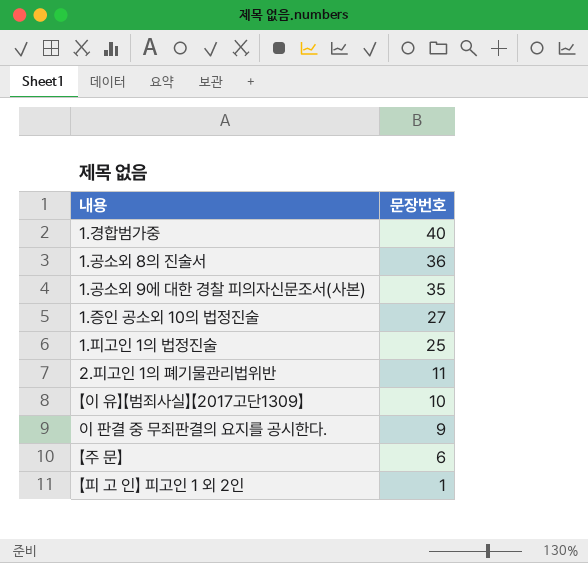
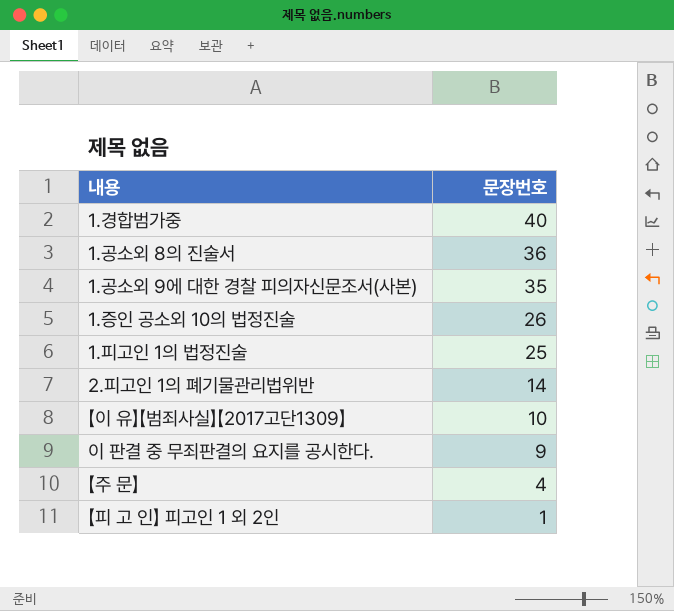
1.증인 공소외 10의 법정진술 | 문장번호: 27 -> 26
2.피고인 1의 폐기물관리법위반 | 문장번호: 11 -> 14
【주 문】 | 문장번호: 6 -> 4

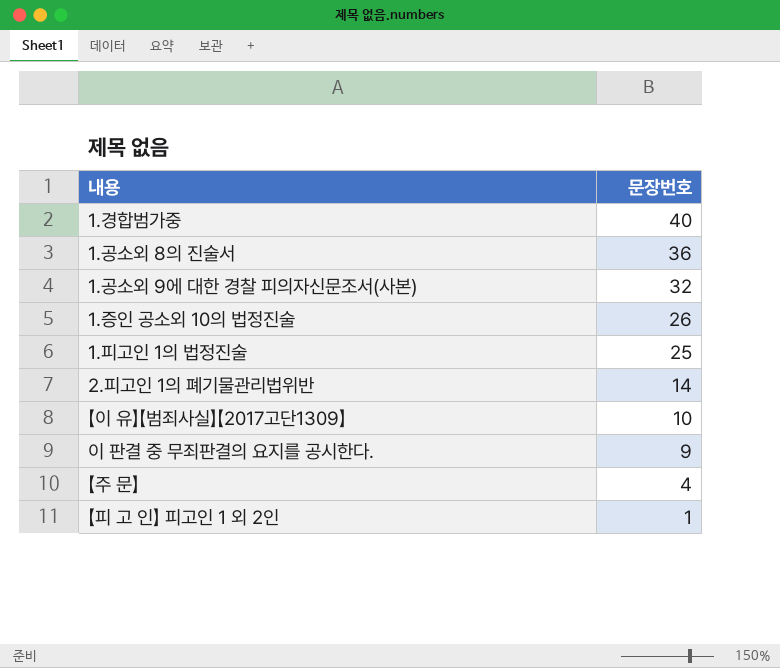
1.공소외 9에 대한 경찰 피의자신문조서(사본) | 문장번호: 35 -> 32

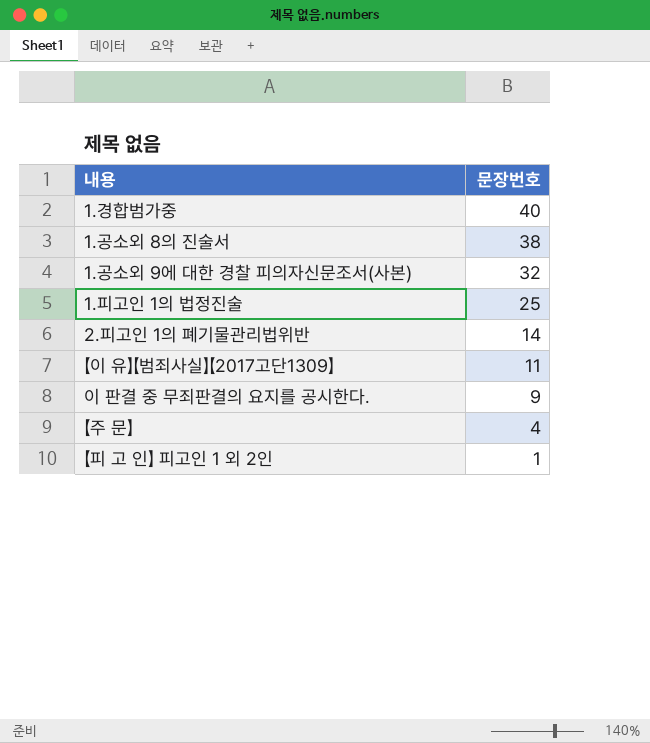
row 1.증인 공소외 10의 법정진술: 26 -> none
1.공소외 8의 진술서 | 문장번호: 36 -> 38
【이 유】【범죄사실】【2017고단1309】 | 문장번호: 10 -> 11

